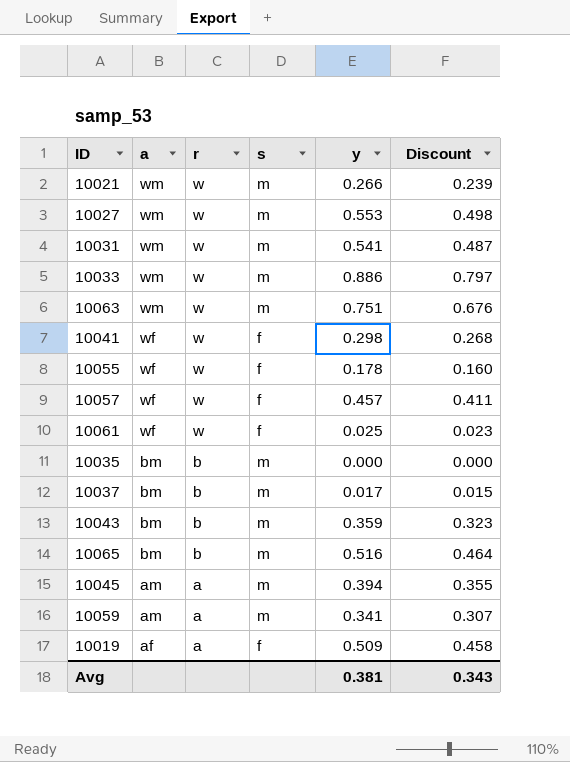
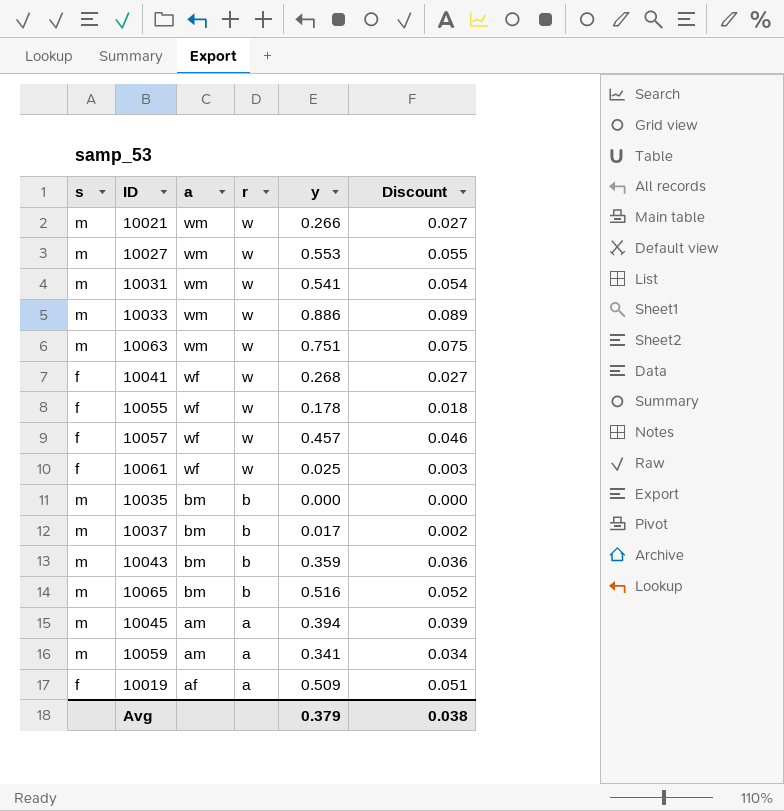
column s | position: 4 -> 1
column Discount | formula: [y] * 0.9 -> [y] * 0.1
10041 | y: 0.298 -> 0.268
Avg | y: 0.381 -> 0.379
Avg | Discount: 0.343 -> 0.038

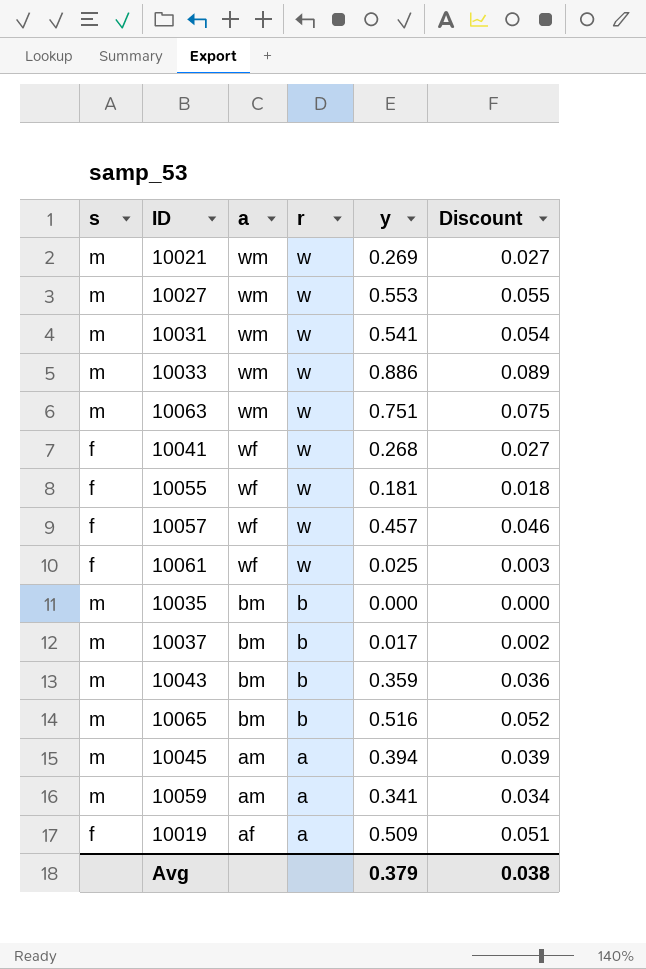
10021 | y: 0.266 -> 0.269
10055 | y: 0.178 -> 0.181

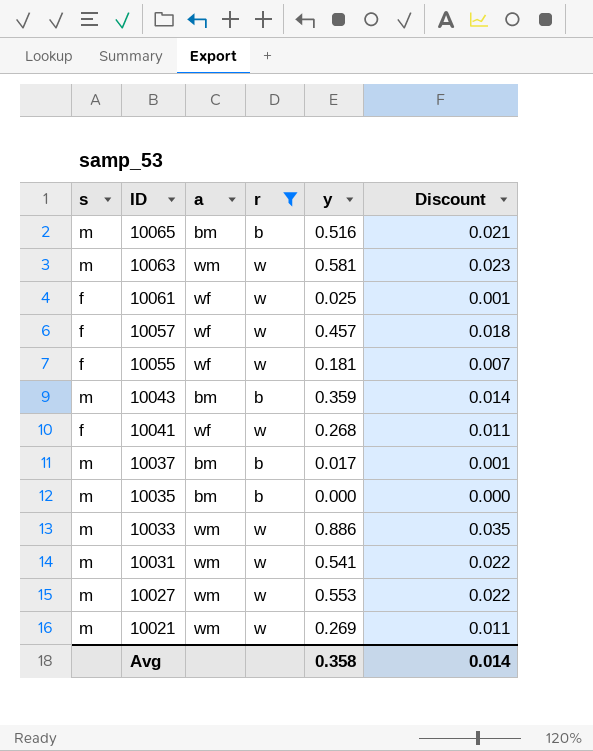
filter: none -> r != a
row order: a descending -> ID descending
column Discount | formula: [y] * 0.1 -> [y] * 0.04
10063 | y: 0.751 -> 0.581
Avg | y: 0.379 -> 0.358
Avg | Discount: 0.038 -> 0.014

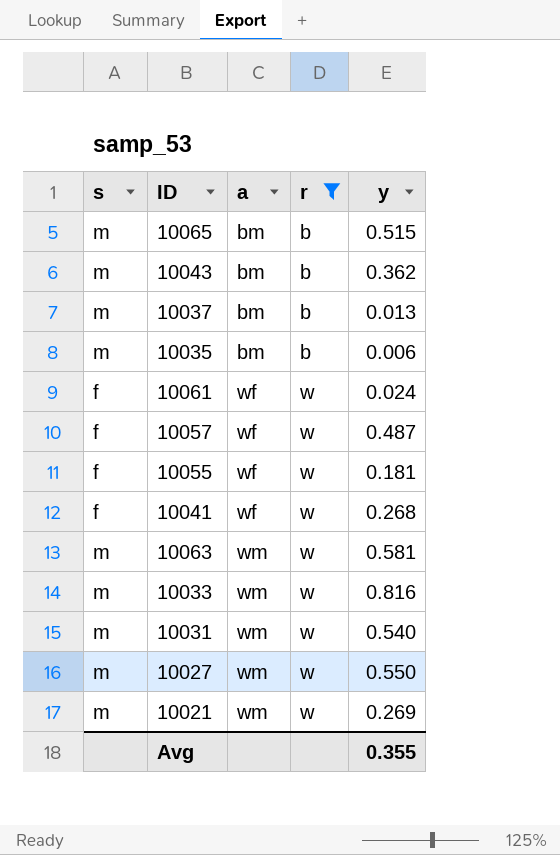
row order: ID descending -> a ascending
column Discount | formula: [y] * 0.04 -> none
10065 | y: 0.516 -> 0.515
10043 | y: 0.359 -> 0.362
10037 | y: 0.017 -> 0.013
10035 | y: 0.000 -> 0.006
10061 | y: 0.025 -> 0.024
10057 | y: 0.457 -> 0.487
10033 | y: 0.886 -> 0.816
10031 | y: 0.541 -> 0.540
10027 | y: 0.553 -> 0.550
Avg | y: 0.358 -> 0.355

